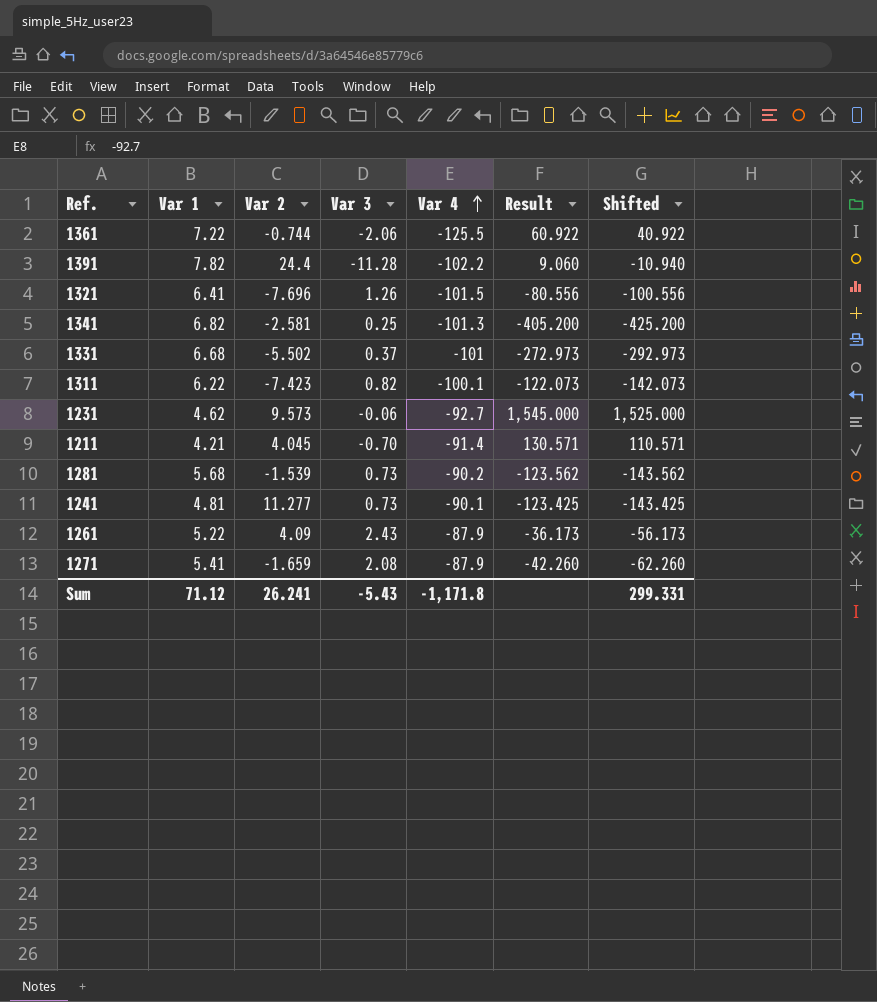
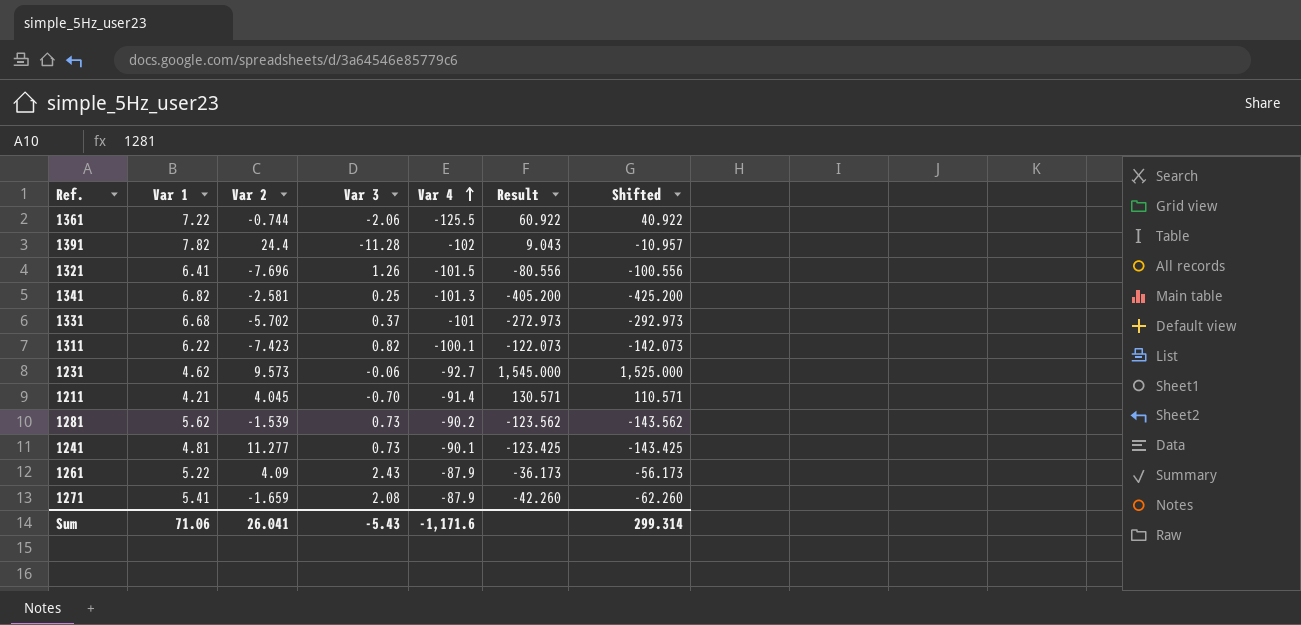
1391 | Var 4: -102.2 -> -102
1391 | Result: 9.060 -> 9.043
1391 | Shifted: -10.940 -> -10.957
1331 | Var 2: -5.502 -> -5.702
1281 | Var 1: 5.68 -> 5.62
Sum | Var 1: 71.12 -> 71.06
Sum | Var 2: 26.241 -> 26.041
Sum | Var 4: -1,171.8 -> -1,171.6
Sum | Shifted: 299.331 -> 299.314

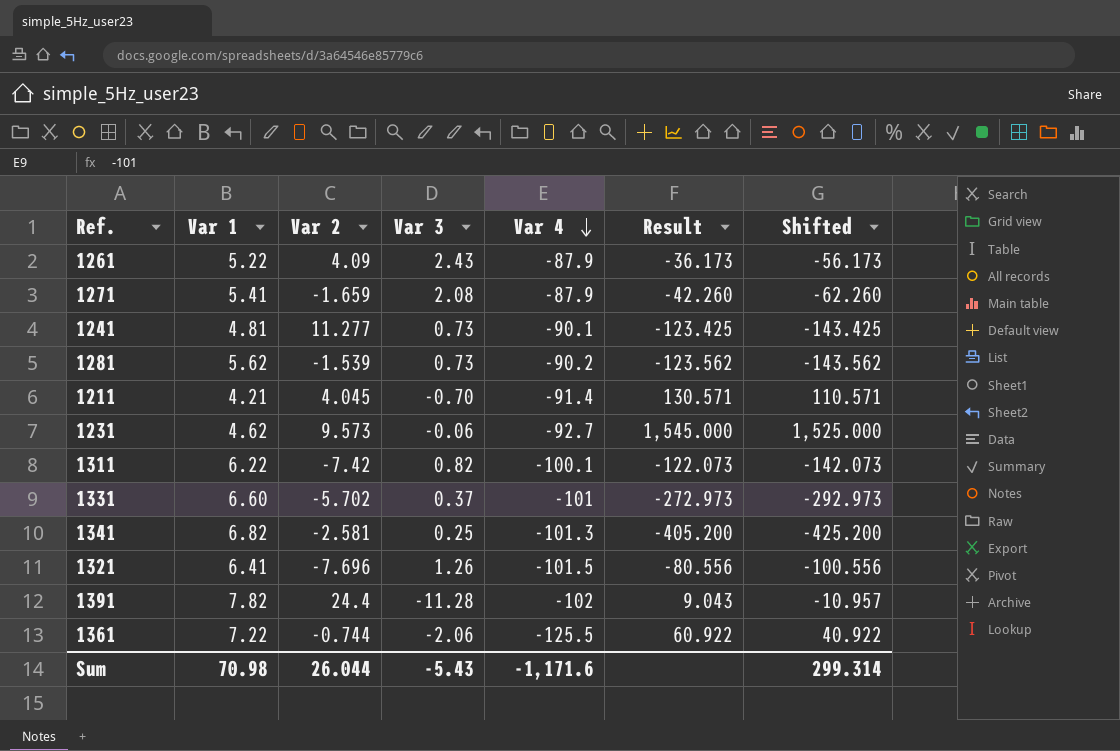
row order: Var 4 ascending -> Var 4 descending
1311 | Var 2: -7.423 -> -7.42
1331 | Var 1: 6.68 -> 6.60
Sum | Var 1: 71.06 -> 70.98
Sum | Var 2: 26.041 -> 26.044

